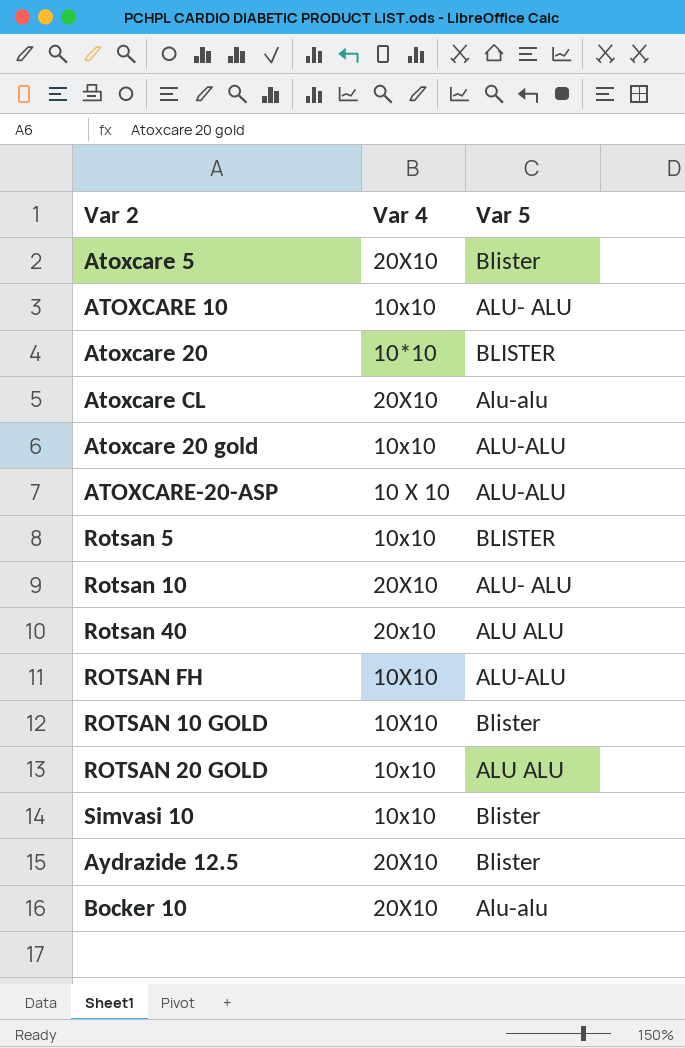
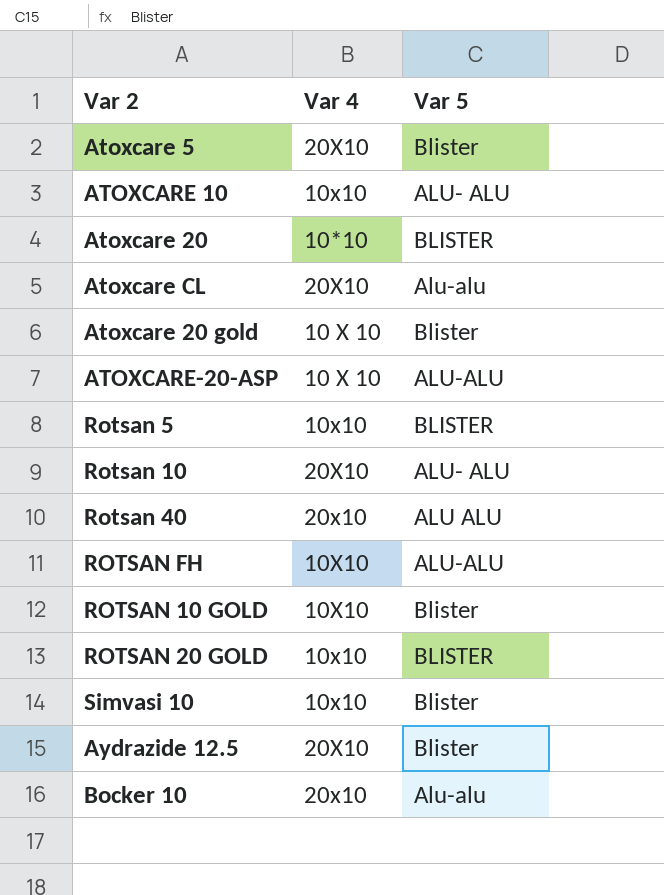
Atoxcare 20 gold | Var 4: 10x10 -> 10 X 10
Atoxcare 20 gold | Var 5: ALU-ALU -> Blister
ROTSAN 20 GOLD | Var 5: ALU ALU -> BLISTER
Bocker 10 | Var 4: 20X10 -> 20x10

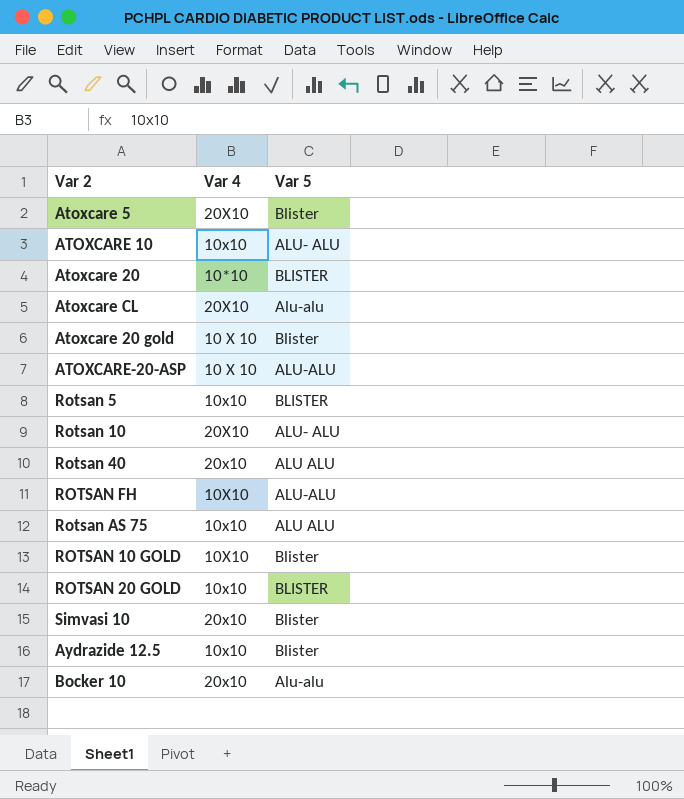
row Rotsan AS 75: none -> 10x10 | ALU ALU
Simvasi 10 | Var 4: 10x10 -> 20x10
Aydrazide 12.5 | Var 4: 20X10 -> 10x10

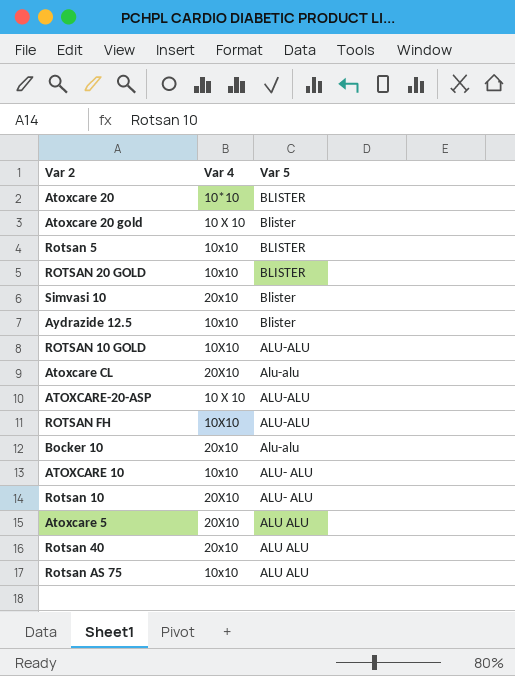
row order: none -> Var 5 descending
ROTSAN 10 GOLD | Var 5: Blister -> ALU-ALU
Atoxcare 5 | Var 5: Blister -> ALU ALU

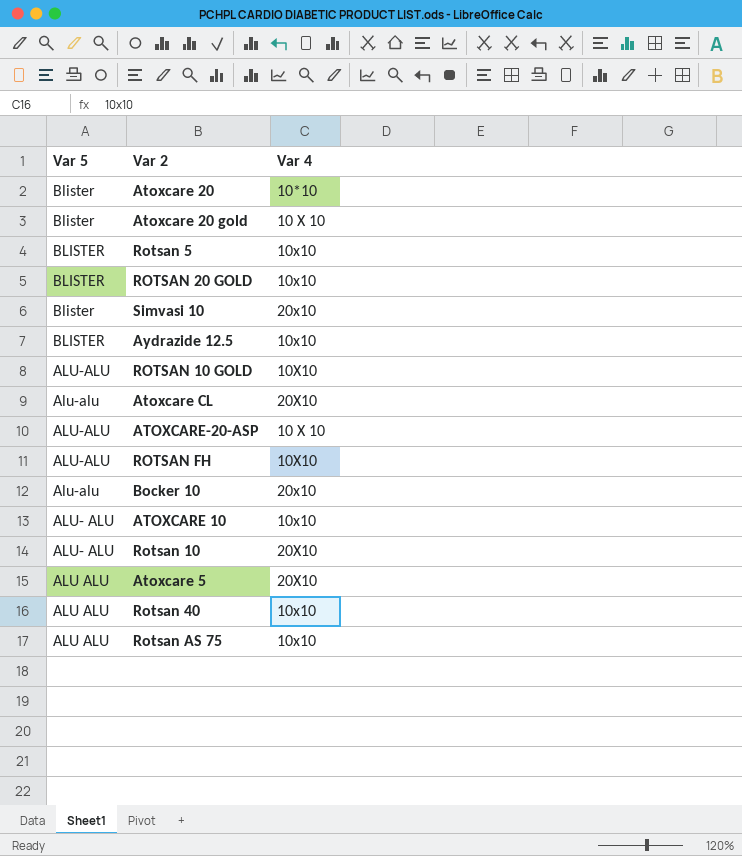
column Var 5 | position: 3 -> 1
Atoxcare 20 | Var 5: BLISTER -> Blister
Aydrazide 12.5 | Var 5: Blister -> BLISTER
Rotsan 40 | Var 4: 20x10 -> 10x10

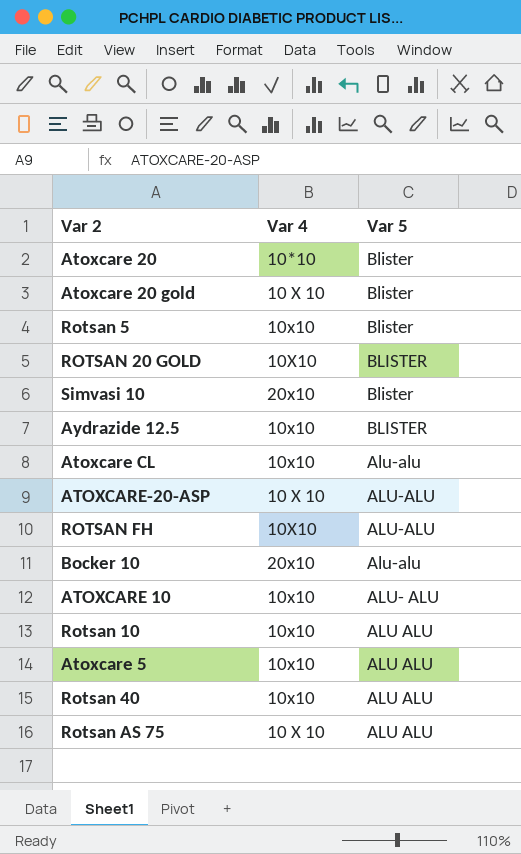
column Var 5 | position: 1 -> 3
row ROTSAN 10 GOLD: ALU-ALU | 10X10 -> none
Rotsan 5 | Var 5: BLISTER -> Blister
ROTSAN 20 GOLD | Var 4: 10x10 -> 10X10
Atoxcare CL | Var 4: 20X10 -> 10x10
Rotsan 10 | Var 4: 20X10 -> 10x10
Rotsan 10 | Var 5: ALU- ALU -> ALU ALU
Atoxcare 5 | Var 4: 20X10 -> 10x10
Rotsan AS 75 | Var 4: 10x10 -> 10 X 10

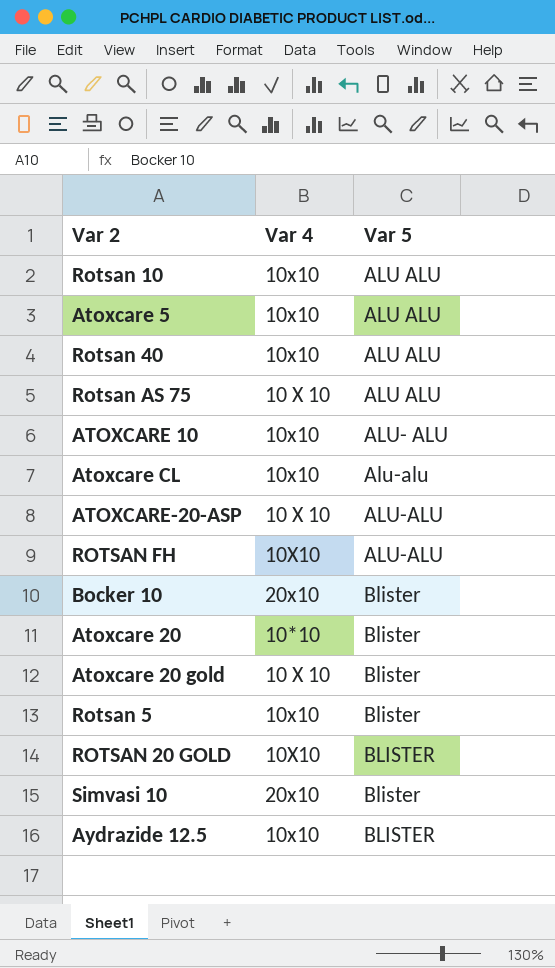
row order: Var 5 descending -> Var 5 ascending
Bocker 10 | Var 5: Alu-alu -> Blister

